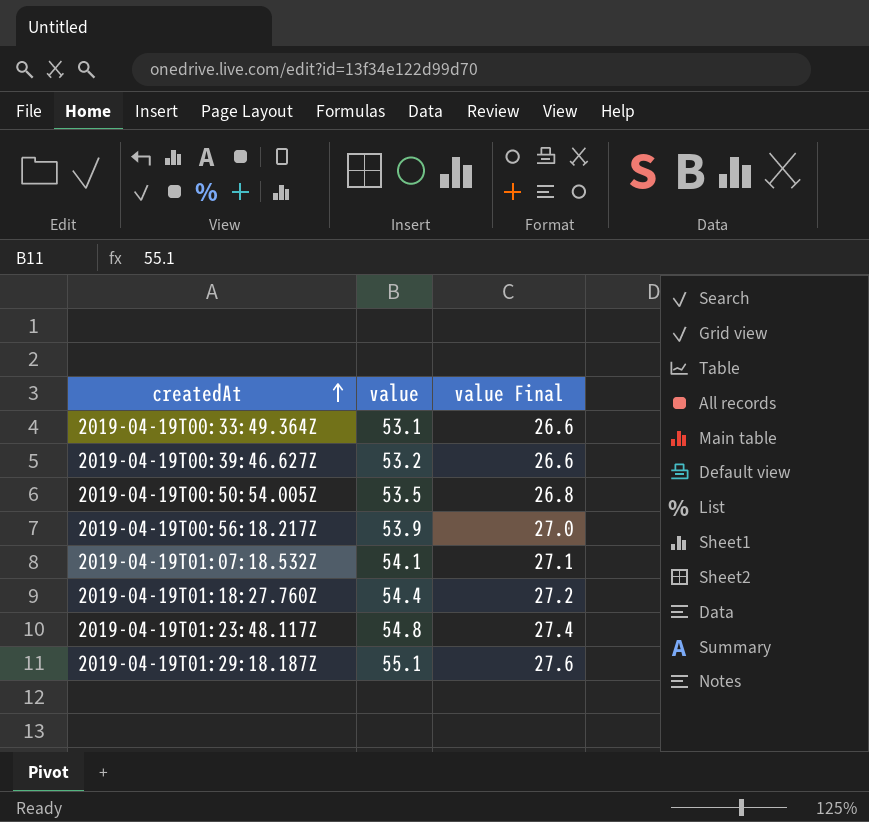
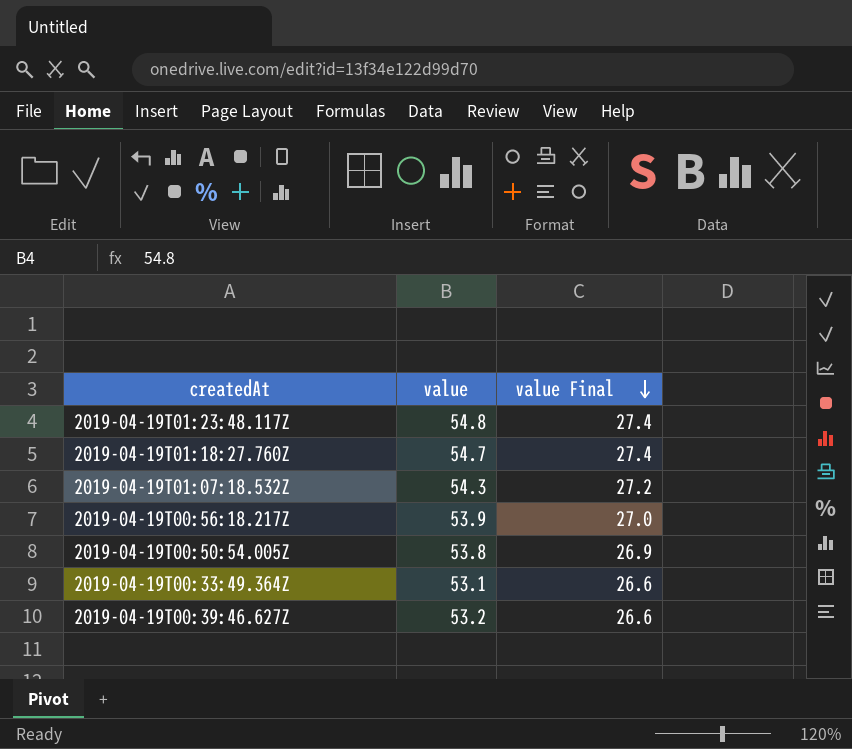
row order: createdAt ascending -> value Final descending
row 2019-04-19T01:29:18.187Z: 55.1 | 27.6 -> none
2019-04-19T01:18:27.760Z | value: 54.4 -> 54.7
2019-04-19T01:18:27.760Z | value Final: 27.2 -> 27.4
2019-04-19T01:07:18.532Z | value: 54.1 -> 54.3
2019-04-19T01:07:18.532Z | value Final: 27.1 -> 27.2
2019-04-19T00:50:54.005Z | value: 53.5 -> 53.8
2019-04-19T00:50:54.005Z | value Final: 26.8 -> 26.9

